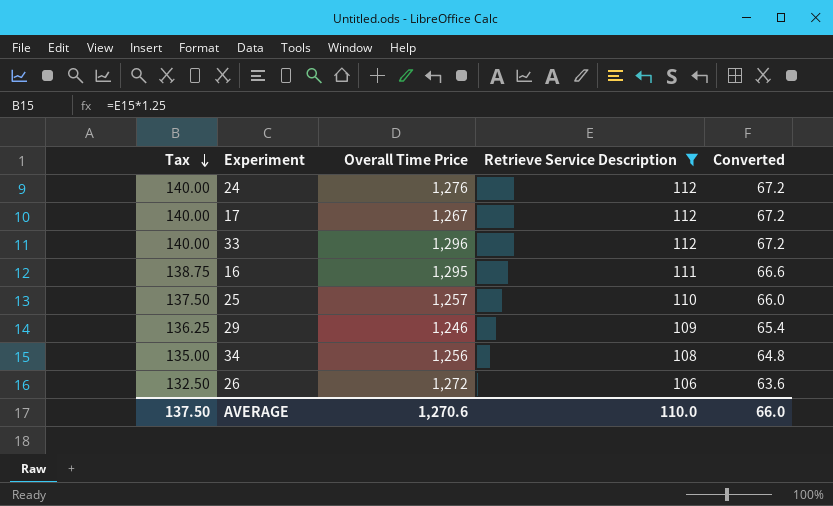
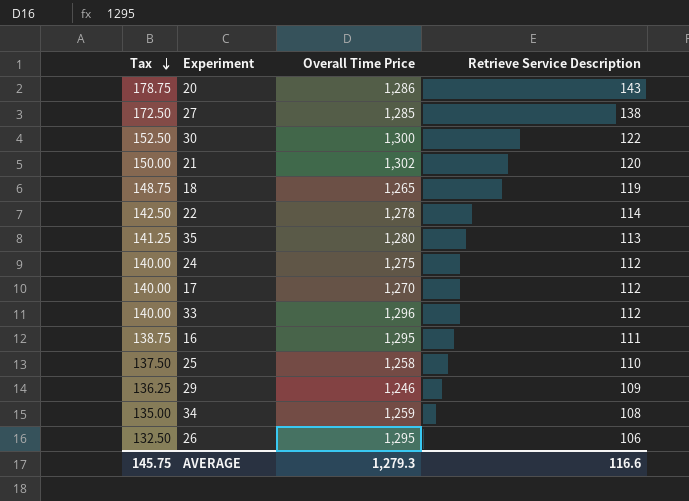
filter: Retrieve Service Description <= 112 -> none
column Converted | formula: [Retrieve Service Description] * 0.6 -> none
24 | Overall Time Price: 1,276 -> 1,275
17 | Overall Time Price: 1,267 -> 1,270
25 | Overall Time Price: 1,257 -> 1,258
34 | Overall Time Price: 1,256 -> 1,259
26 | Overall Time Price: 1,272 -> 1,295
AVERAGE | Tax: 137.50 -> 145.75
AVERAGE | Overall Time Price: 1,270.6 -> 1,279.3
AVERAGE | Retrieve Service Description: 110.0 -> 116.6

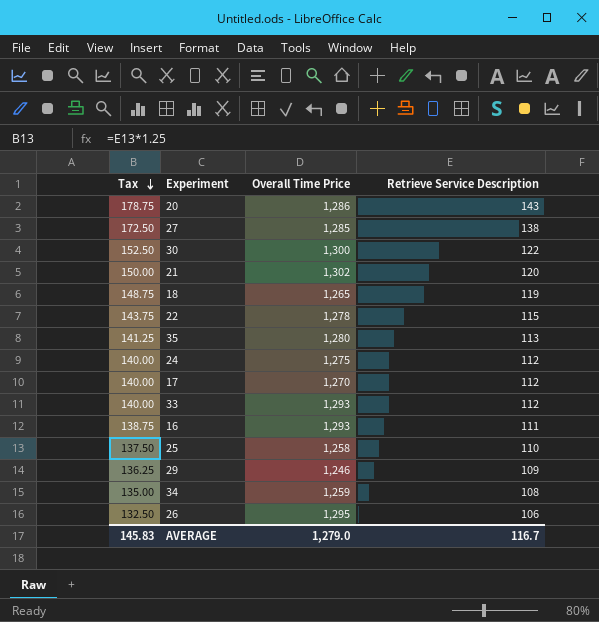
22 | Tax: 142.50 -> 143.75
22 | Retrieve Service Description: 114 -> 115
33 | Overall Time Price: 1,296 -> 1,293
16 | Overall Time Price: 1,295 -> 1,293
AVERAGE | Tax: 145.75 -> 145.83
AVERAGE | Overall Time Price: 1,279.3 -> 1,279.0
AVERAGE | Retrieve Service Description: 116.6 -> 116.7

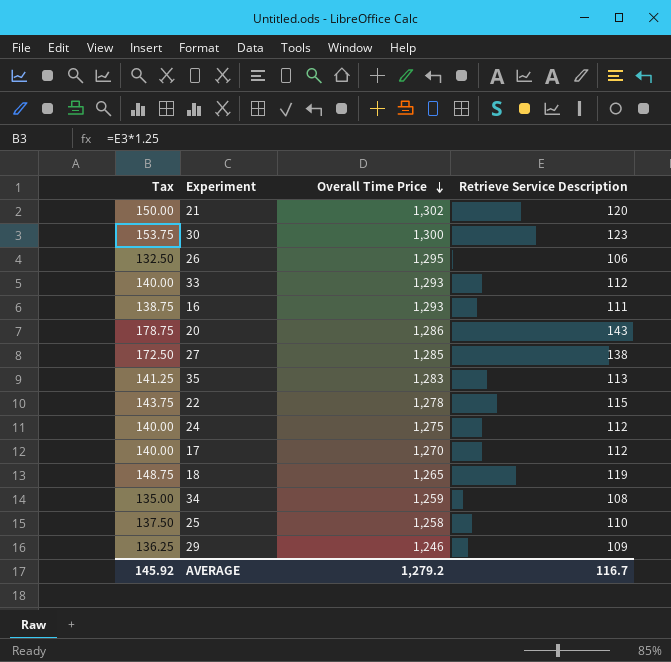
row order: Tax descending -> Overall Time Price descending
30 | Tax: 152.50 -> 153.75
30 | Retrieve Service Description: 122 -> 123
35 | Overall Time Price: 1,280 -> 1,283
AVERAGE | Tax: 145.83 -> 145.92
AVERAGE | Overall Time Price: 1,279.0 -> 1,279.2

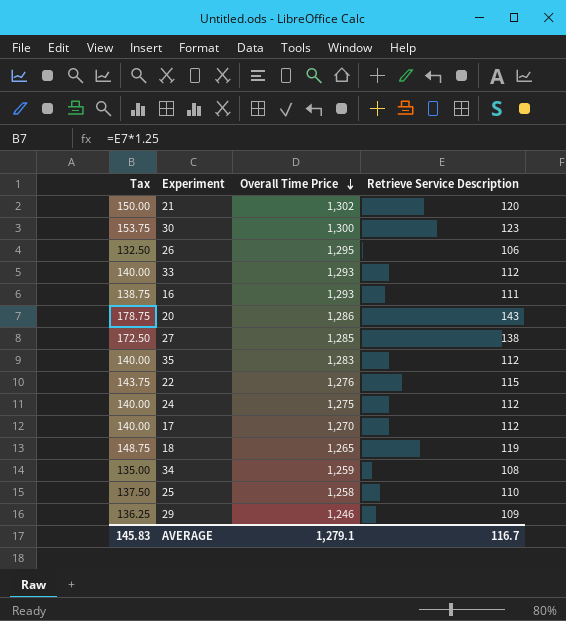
35 | Tax: 141.25 -> 140.00
35 | Retrieve Service Description: 113 -> 112
22 | Overall Time Price: 1,278 -> 1,276
AVERAGE | Tax: 145.92 -> 145.83
AVERAGE | Overall Time Price: 1,279.2 -> 1,279.1

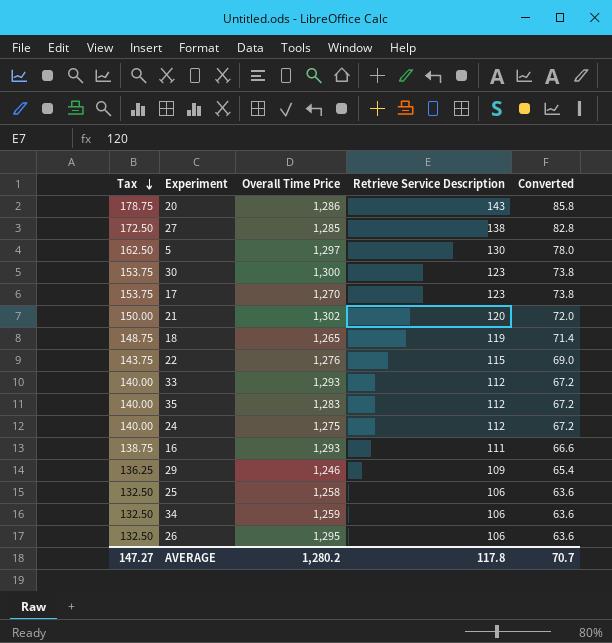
row order: Overall Time Price descending -> Tax descending
column Converted | formula: none -> [Retrieve Service Description] * 0.6
row 5: none -> 162.50 | 1,297 | 130 | 78.0
17 | Tax: 140.00 -> 153.75
17 | Retrieve Service Description: 112 -> 123
25 | Tax: 137.50 -> 132.50
25 | Retrieve Service Description: 110 -> 106
34 | Tax: 135.00 -> 132.50
34 | Retrieve Service Description: 108 -> 106
AVERAGE | Tax: 145.83 -> 147.27
AVERAGE | Overall Time Price: 1,279.1 -> 1,280.2
AVERAGE | Retrieve Service Description: 116.7 -> 117.8

